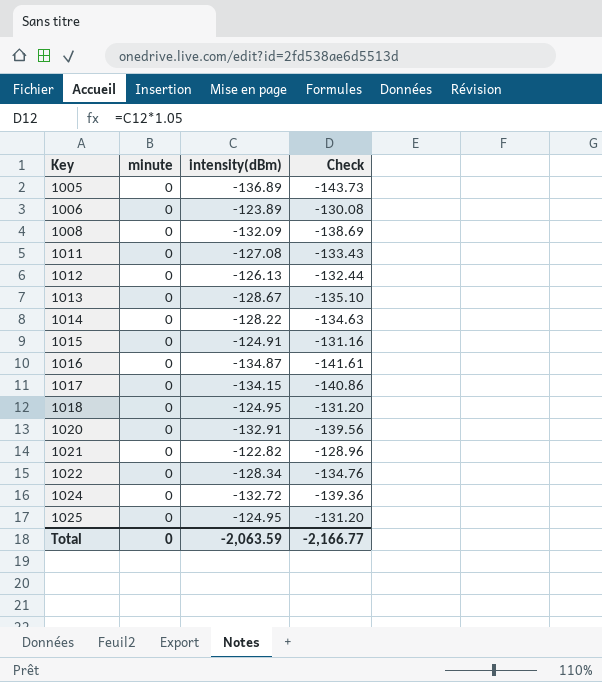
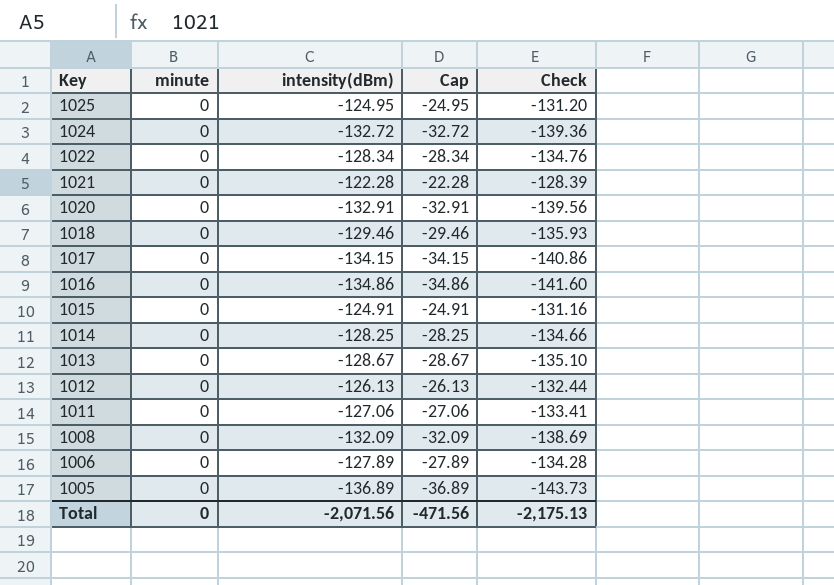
row order: Key ascending -> Key descending
column Cap | formula: none -> [intensity(dBm)] + 100
1021 | intensity(dBm): -122.82 -> -122.28
1021 | Check: -128.96 -> -128.39
1018 | intensity(dBm): -124.95 -> -129.46
1018 | Check: -131.20 -> -135.93
1016 | intensity(dBm): -134.87 -> -134.86
1016 | Check: -141.61 -> -141.60
1014 | intensity(dBm): -128.22 -> -128.25
1014 | Check: -134.63 -> -134.66
1011 | intensity(dBm): -127.08 -> -127.06
1011 | Check: -133.43 -> -133.41
1006 | intensity(dBm): -123.89 -> -127.89
1006 | Check: -130.08 -> -134.28
Total | intensity(dBm): -2,063.59 -> -2,071.56
Total | Check: -2,166.77 -> -2,175.13

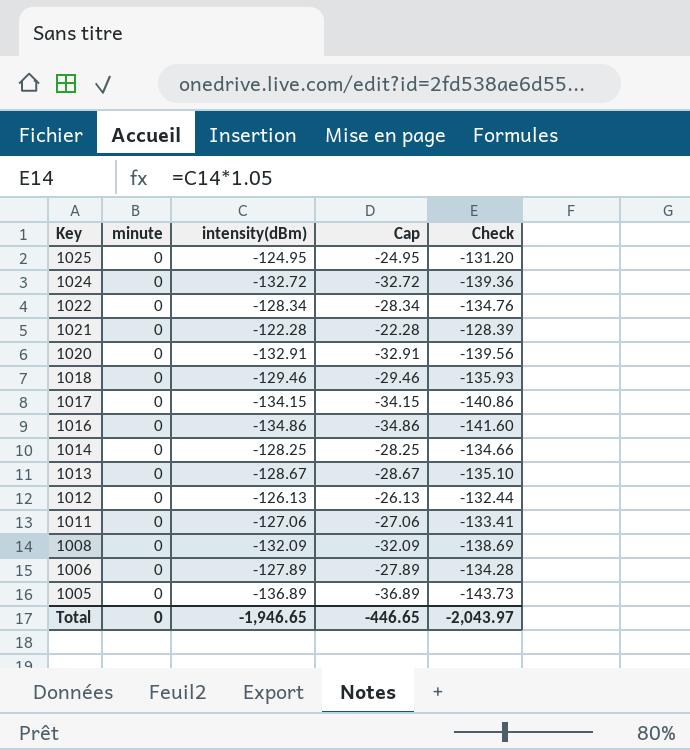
row 1015: 0 | -124.91 | -24.91 | -131.16 -> none
Total | intensity(dBm): -2,071.56 -> -1,946.65
Total | Cap: -471.56 -> -446.65
Total | Check: -2,175.13 -> -2,043.97

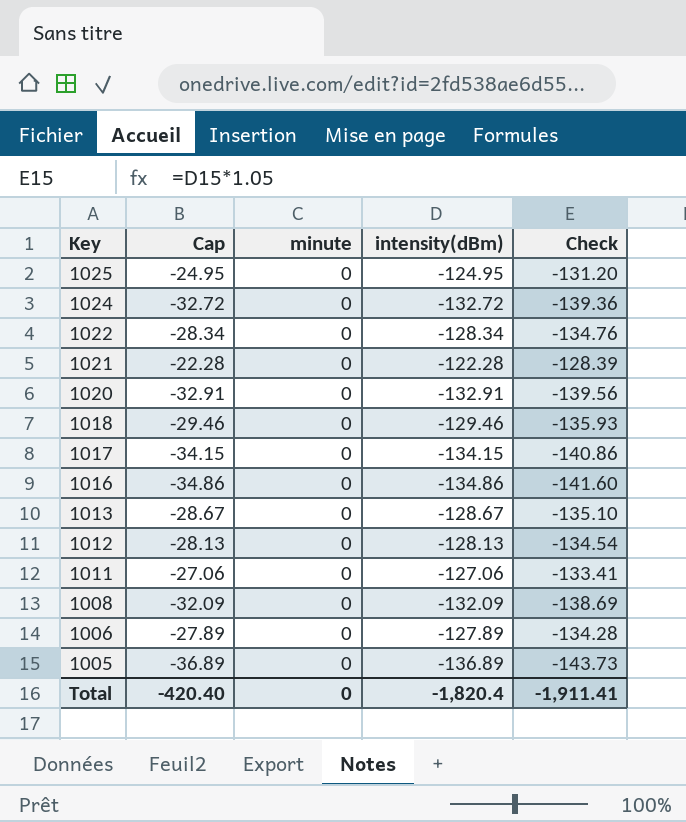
column Cap | position: 4 -> 2
row 1014: 0 | -128.25 | -28.25 | -134.66 -> none
1012 | Cap: -26.13 -> -28.13
1012 | intensity(dBm): -126.13 -> -128.13
1012 | Check: -132.44 -> -134.54
Total | Cap: -446.65 -> -420.40
Total | intensity(dBm): -1,946.65 -> -1,820.4
Total | Check: -2,043.97 -> -1,911.41

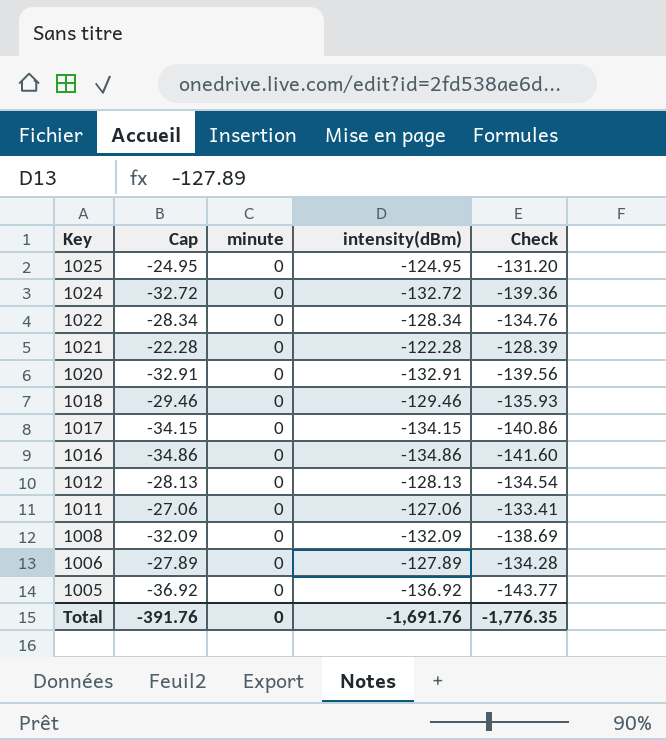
row 1013: -28.67 | 0 | -128.67 | -135.10 -> none
1005 | Cap: -36.89 -> -36.92
1005 | intensity(dBm): -136.89 -> -136.92
1005 | Check: -143.73 -> -143.77
Total | Cap: -420.40 -> -391.76
Total | intensity(dBm): -1,820.4 -> -1,691.76
Total | Check: -1,911.41 -> -1,776.35

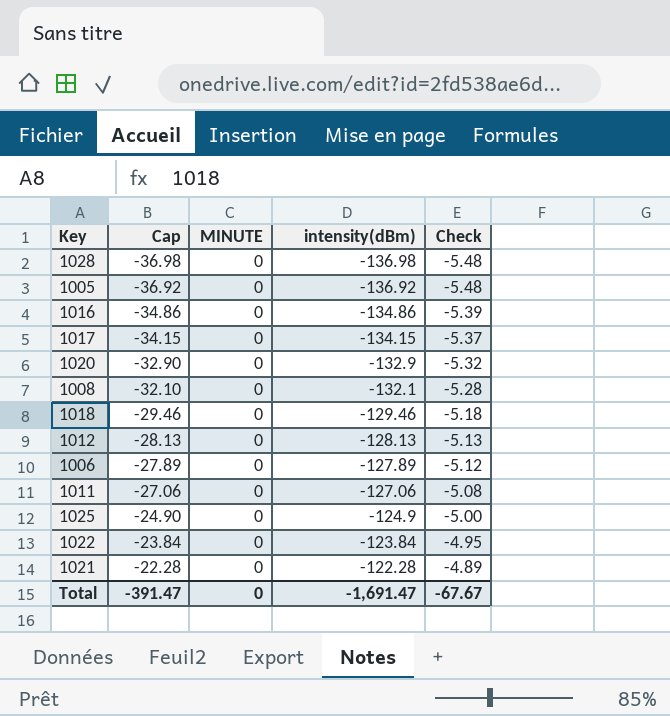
row order: Key descending -> Cap ascending
column name: minute -> MINUTE
column Check | formula: [intensity(dBm)] * 1.05 -> [intensity(dBm)] * 0.04
row 1024: -32.72 | 0 | -132.72 | -139.36 -> none
row 1028: none -> -36.98 | 0 | -136.98 | -5.48
1020 | Cap: -32.91 -> -32.90
1020 | intensity(dBm): -132.91 -> -132.9
1008 | Cap: -32.09 -> -32.10
1008 | intensity(dBm): -132.09 -> -132.1
1025 | Cap: -24.95 -> -24.90
1025 | intensity(dBm): -124.95 -> -124.9
1022 | Cap: -28.34 -> -23.84
1022 | intensity(dBm): -128.34 -> -123.84
Total | Cap: -391.76 -> -391.47
Total | intensity(dBm): -1,691.76 -> -1,691.47
Total | Check: -1,776.35 -> -67.67

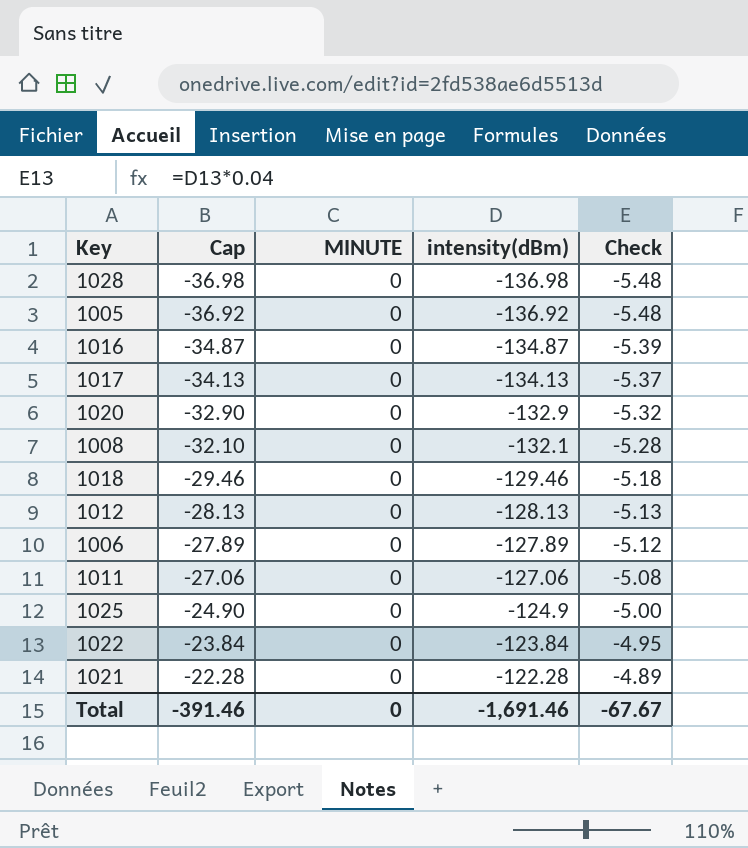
1016 | Cap: -34.86 -> -34.87
1016 | intensity(dBm): -134.86 -> -134.87
1017 | Cap: -34.15 -> -34.13
1017 | intensity(dBm): -134.15 -> -134.13
Total | Cap: -391.47 -> -391.46
Total | intensity(dBm): -1,691.47 -> -1,691.46

